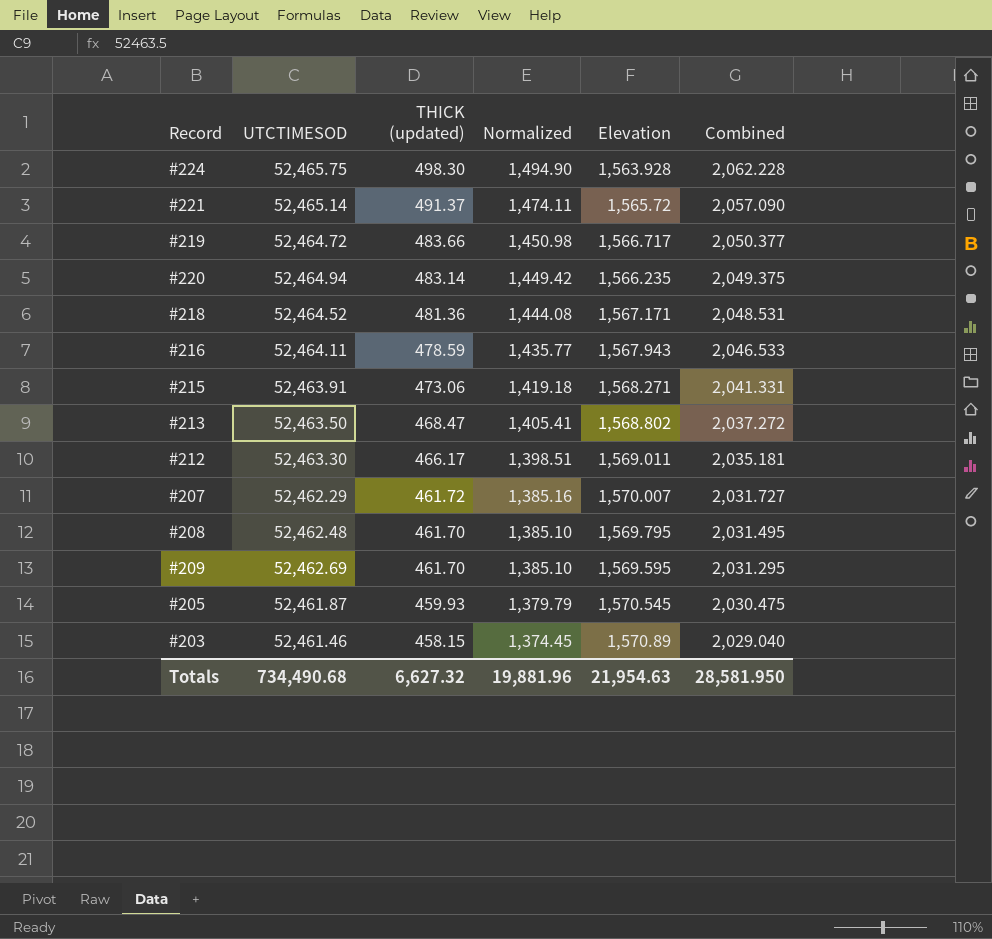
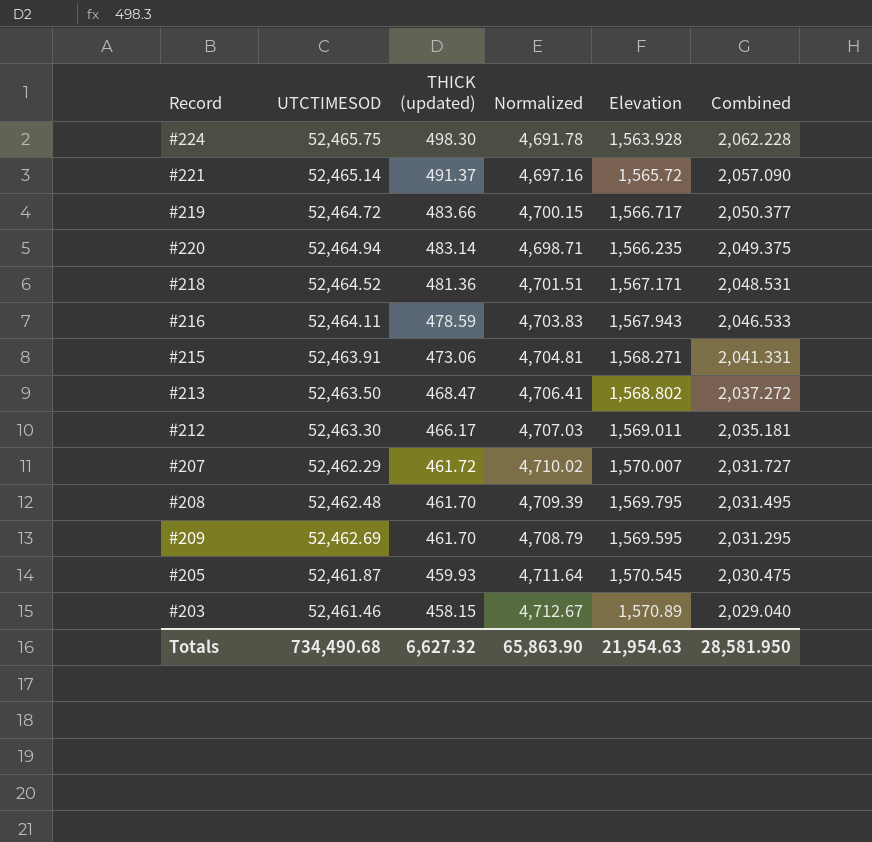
column Normalized | formula: [THICK (updated)] * 3 -> [Elevation] * 3
Totals | Normalized: 19,881.96 -> 65,863.90

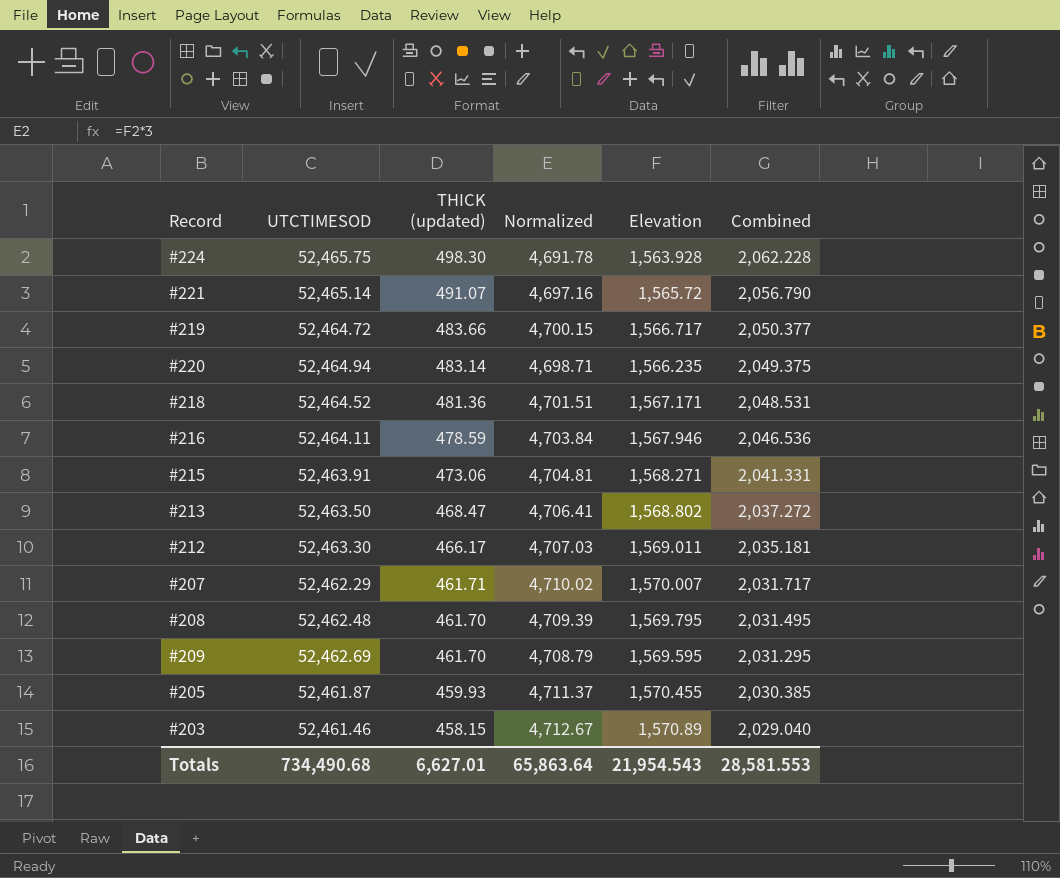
#221 | THICK (updated): 491.37 -> 491.07
#221 | Combined: 2,057.090 -> 2,056.790
#216 | Normalized: 4,703.83 -> 4,703.84
#216 | Elevation: 1,567.943 -> 1,567.946
#216 | Combined: 2,046.533 -> 2,046.536
#207 | THICK (updated): 461.72 -> 461.71
#207 | Combined: 2,031.727 -> 2,031.717
#205 | Normalized: 4,711.64 -> 4,711.37
#205 | Elevation: 1,570.545 -> 1,570.455
#205 | Combined: 2,030.475 -> 2,030.385
Totals | THICK (updated): 6,627.32 -> 6,627.01
Totals | Normalized: 65,863.90 -> 65,863.64
Totals | Elevation: 21,954.63 -> 21,954.543
Totals | Combined: 28,581.950 -> 28,581.553

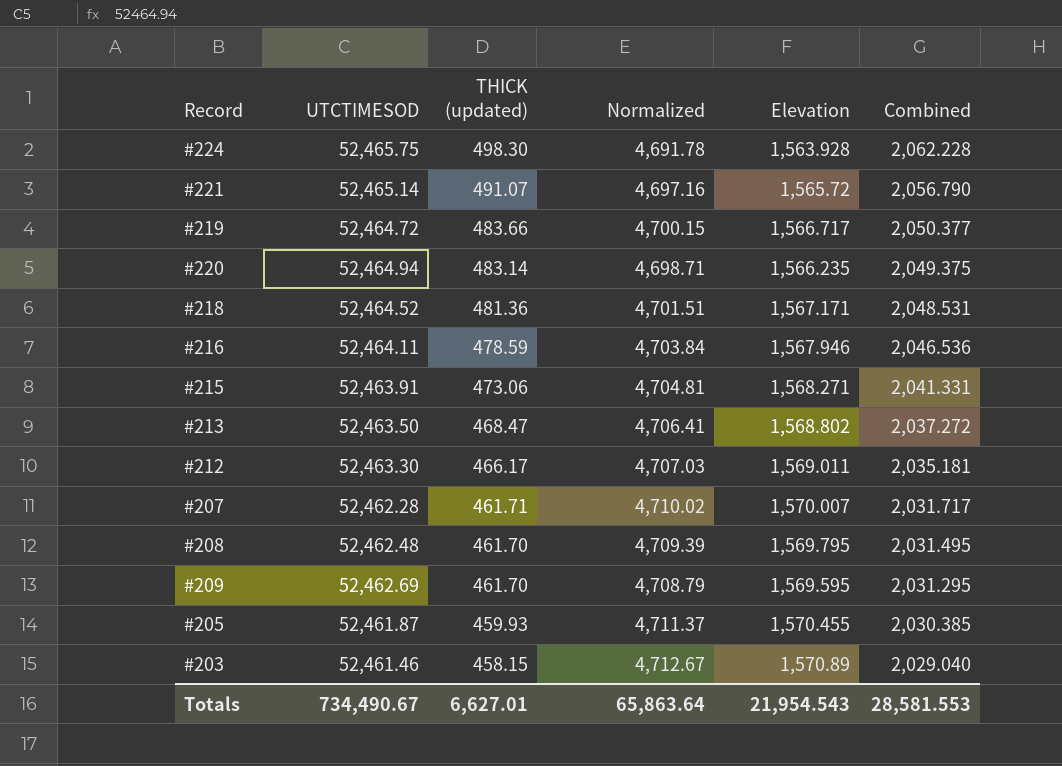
#207 | UTCTIMESOD: 52,462.29 -> 52,462.28
Totals | UTCTIMESOD: 734,490.68 -> 734,490.67

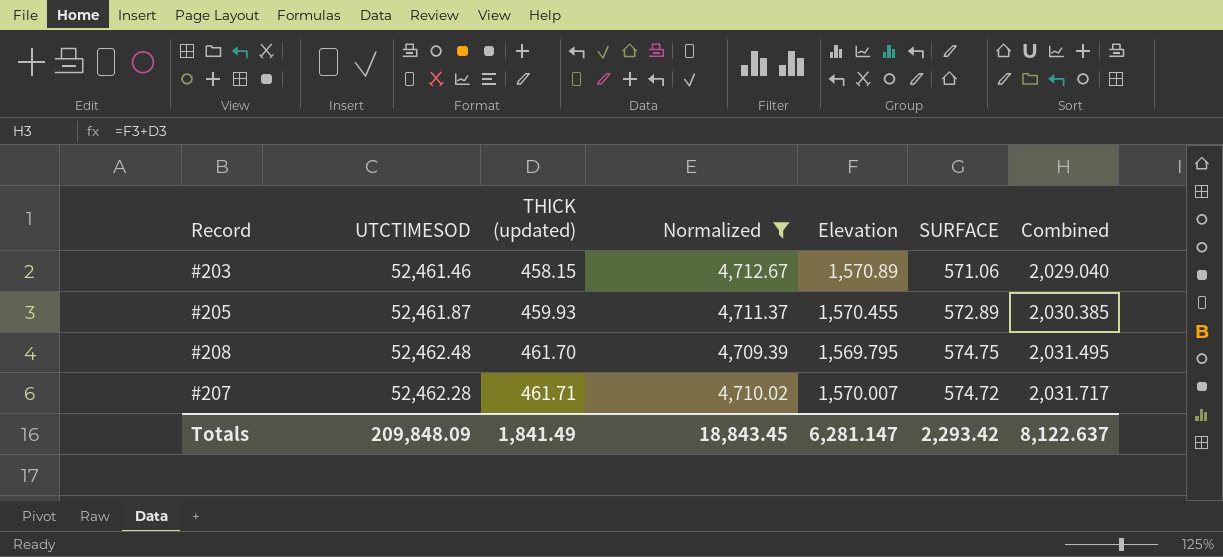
filter: none -> Normalized >= 4,709.39
row order: THICK (updated) descending -> THICK (updated) ascending
column SURFACE | position: none -> 6
Totals | UTCTIMESOD: 734,490.67 -> 209,848.09
Totals | THICK (updated): 6,627.01 -> 1,841.49
Totals | Normalized: 65,863.64 -> 18,843.45
Totals | Elevation: 21,954.543 -> 6,281.147
Totals | Combined: 28,581.553 -> 8,122.637

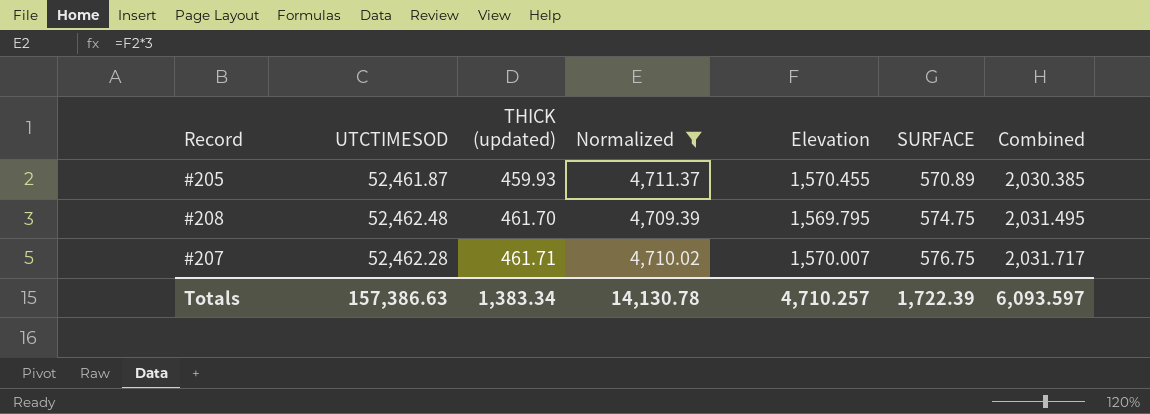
row #203: 52,461.46 | 458.15 | 4,712.67 | 1,570.89 | 571.06 | 2,029.040 -> none
#205 | SURFACE: 572.89 -> 570.89
#207 | SURFACE: 574.72 -> 576.75
Totals | UTCTIMESOD: 209,848.09 -> 157,386.63
Totals | THICK (updated): 1,841.49 -> 1,383.34
Totals | Normalized: 18,843.45 -> 14,130.78
Totals | Elevation: 6,281.147 -> 4,710.257
Totals | SURFACE: 2,293.42 -> 1,722.39
Totals | Combined: 8,122.637 -> 6,093.597

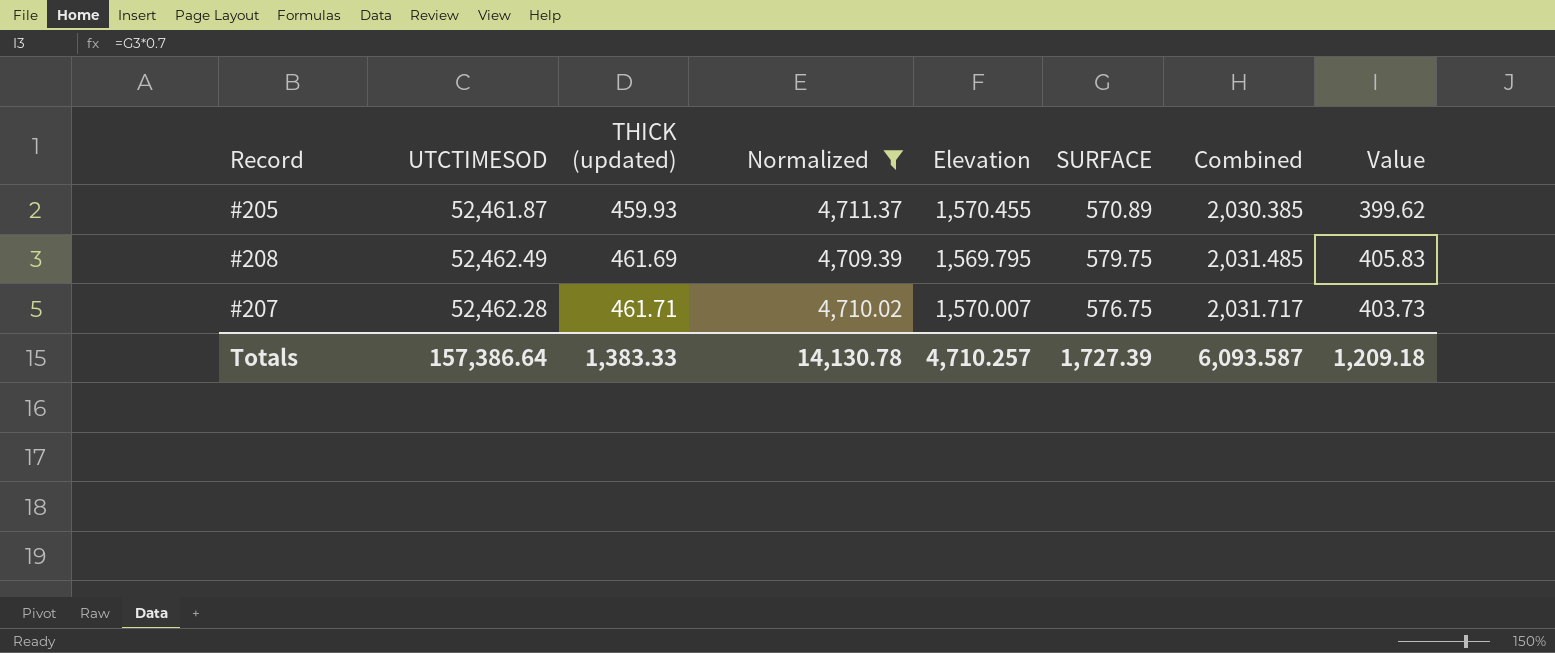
column Value | formula: none -> [SURFACE] * 0.7
#208 | UTCTIMESOD: 52,462.48 -> 52,462.49
#208 | THICK (updated): 461.70 -> 461.69
#208 | SURFACE: 574.75 -> 579.75
#208 | Combined: 2,031.495 -> 2,031.485
Totals | UTCTIMESOD: 157,386.63 -> 157,386.64
Totals | THICK (updated): 1,383.34 -> 1,383.33
Totals | SURFACE: 1,722.39 -> 1,727.39
Totals | Combined: 6,093.597 -> 6,093.587

